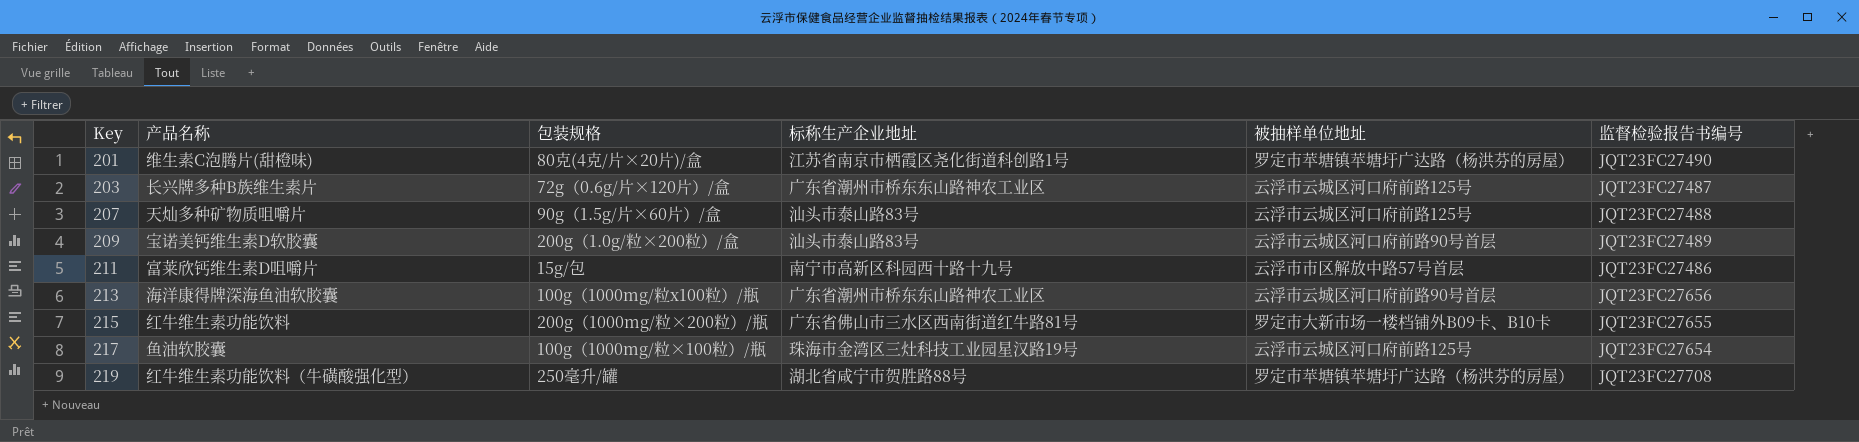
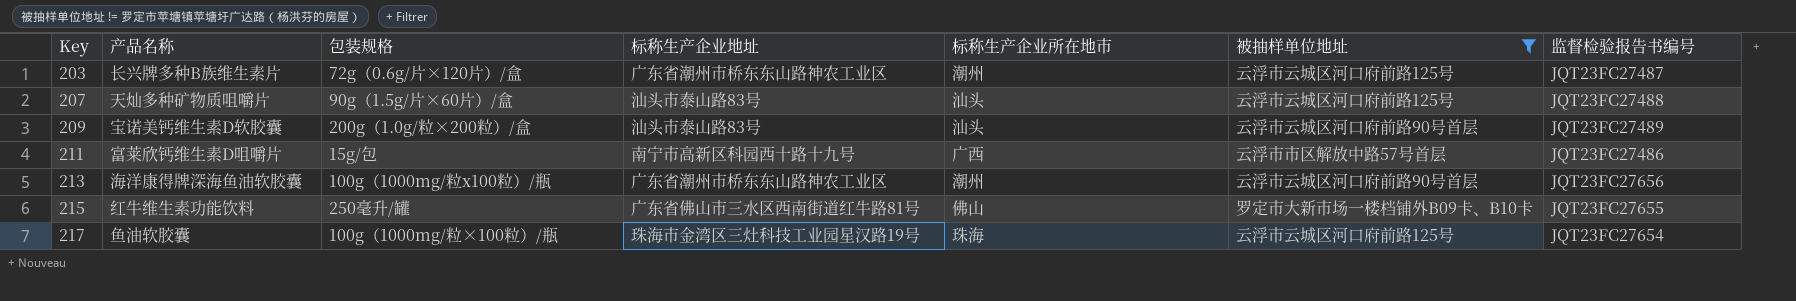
filter: none -> 被抽样单位地址 != 罗定市苹塘镇苹塘圩广达路（杨洪芬的房屋）
column 标称生产企业所在地市 | position: none -> 5
215 | 包装规格: 200g（1000mg/粒×200粒）/瓶 -> 250毫升/罐

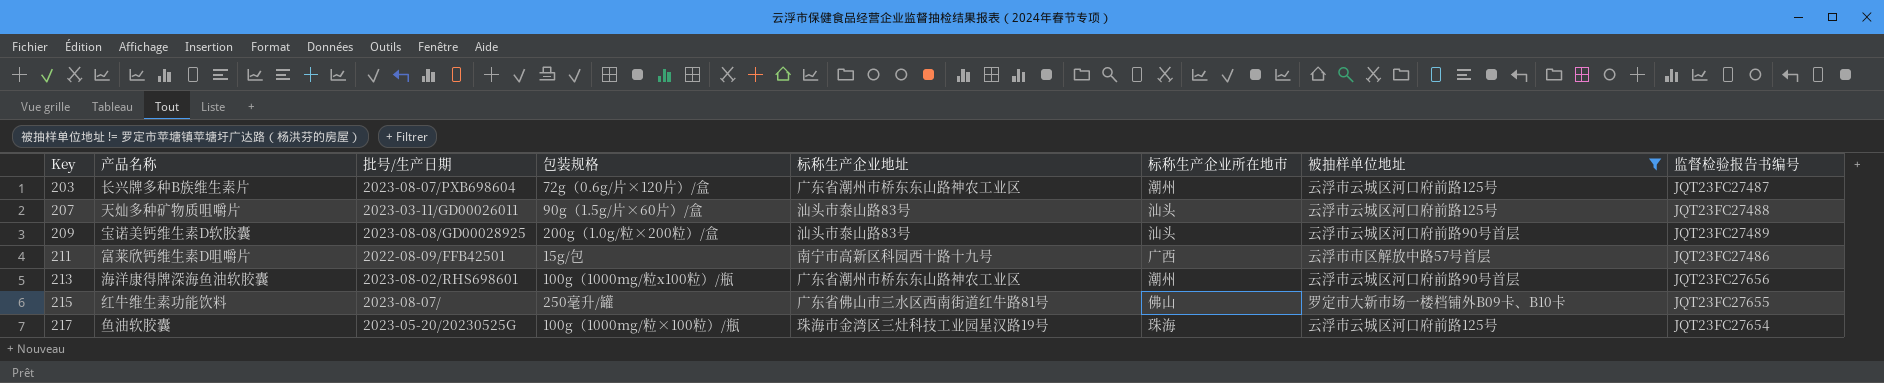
column 批号/生产日期 | position: none -> 3

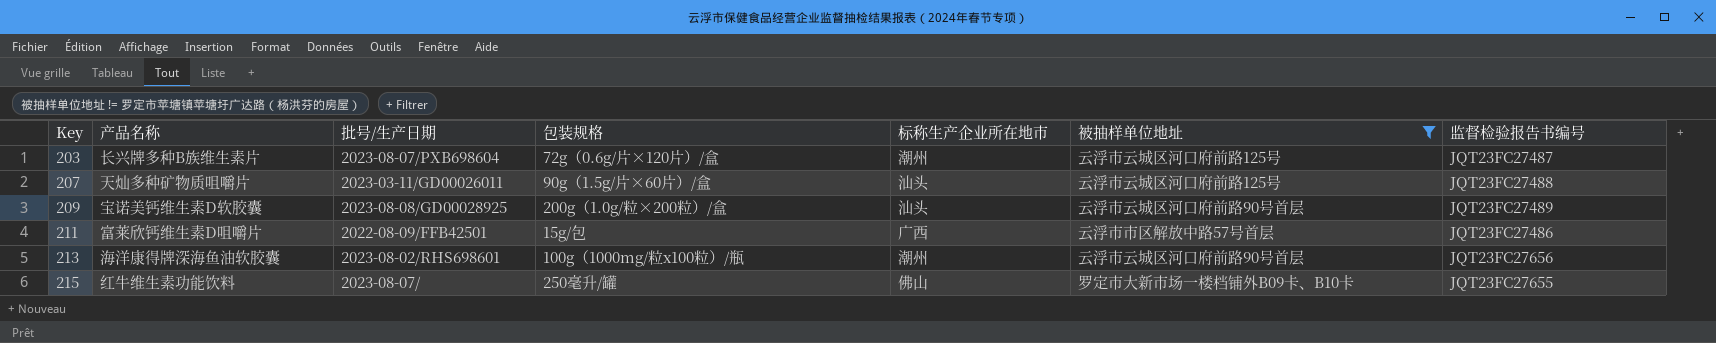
column 标称生产企业地址 | position: 5 -> none
row 217: 鱼油软胶囊 | 2023-05-20/20230525G | 100g（1000mg/粒×100粒）/瓶 | 珠海市金湾区三灶科技工业园星汉路19号 | 珠海 | 云浮市云城区河口府前路125号 | JQT23FC27654 -> none

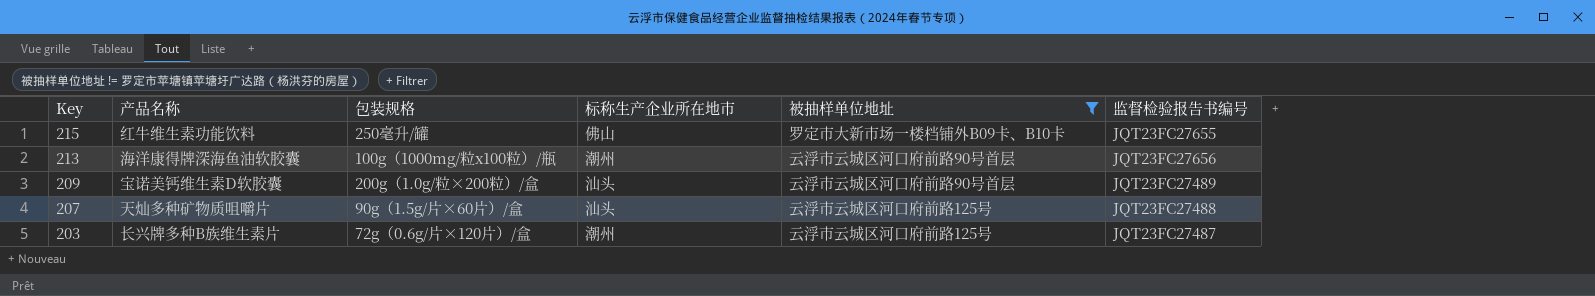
row order: Key ascending -> Key descending
column 批号/生产日期 | position: 3 -> none
row 211: 富莱欣钙维生素D咀嚼片 | 2022-08-09/FFB42501 | 15g/包 | 广西 | 云浮市市区解放中路57号首层 | JQT23FC27486 -> none

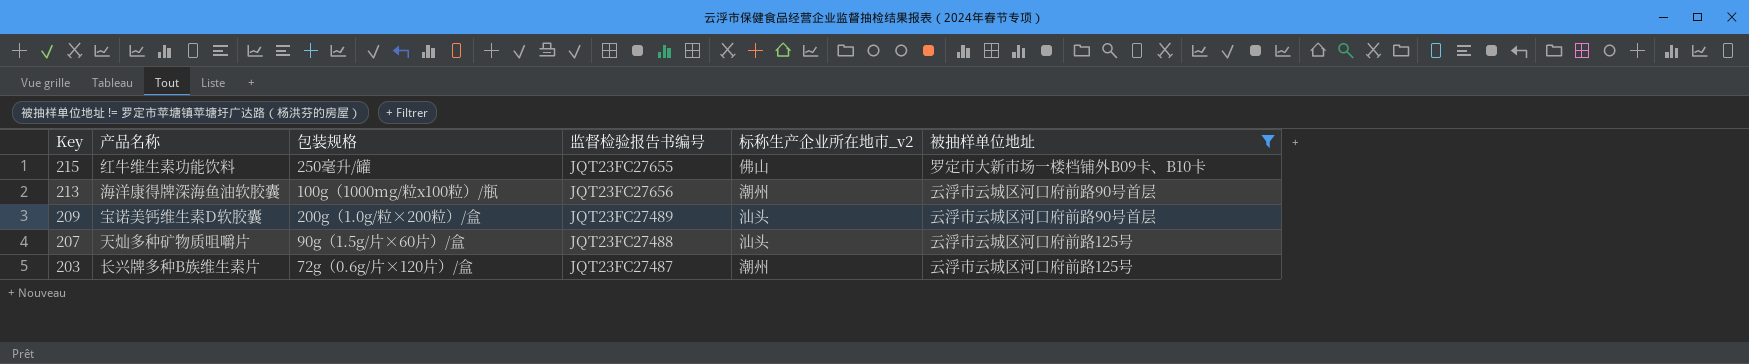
column 监督检验报告书编号 | position: 6 -> 4
column name: 标称生产企业所在地市 -> 标称生产企业所在地市_v2

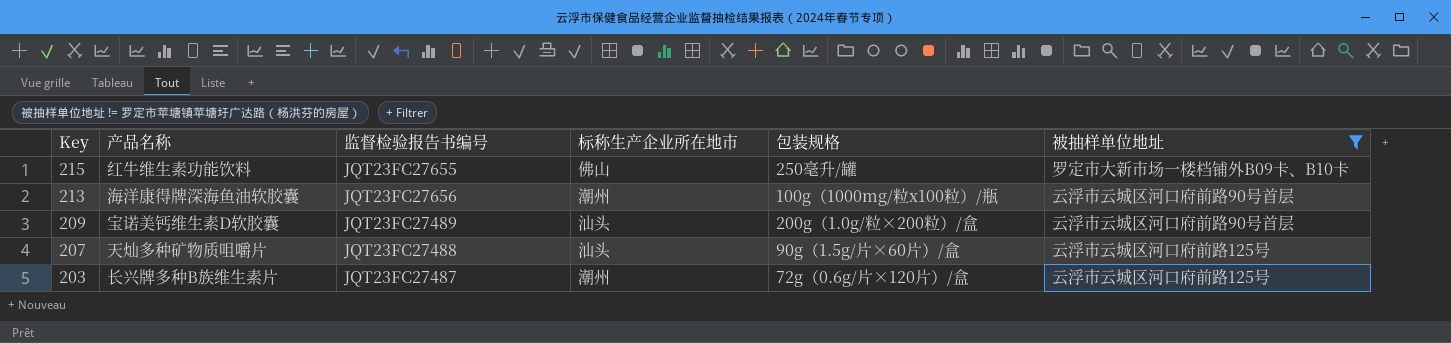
column name: 标称生产企业所在地市_v2 -> 标称生产企业所在地市
column 包装规格 | position: 3 -> 5

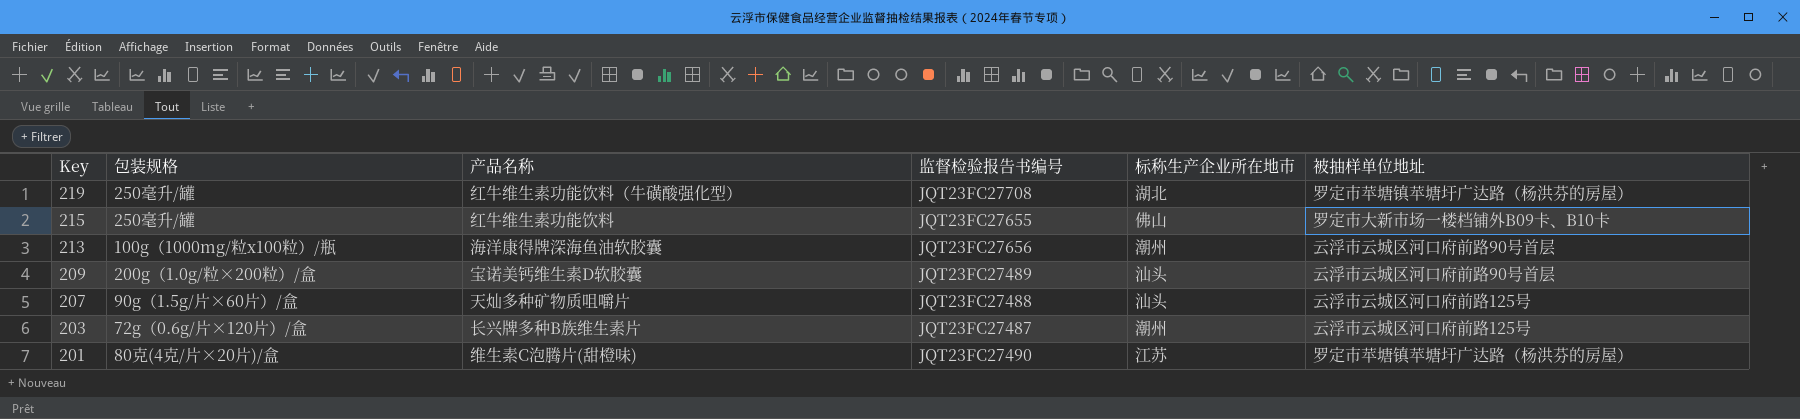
filter: 被抽样单位地址 != 罗定市苹塘镇苹塘圩广达路（杨洪芬的房屋） -> none
column 包装规格 | position: 5 -> 2

